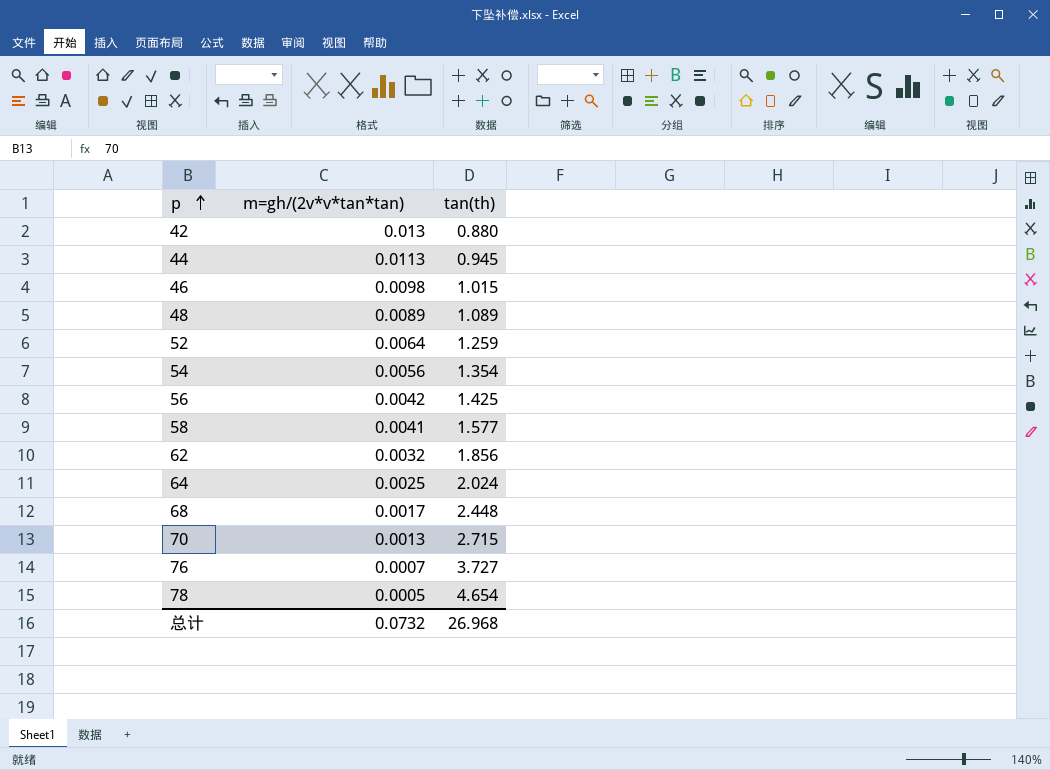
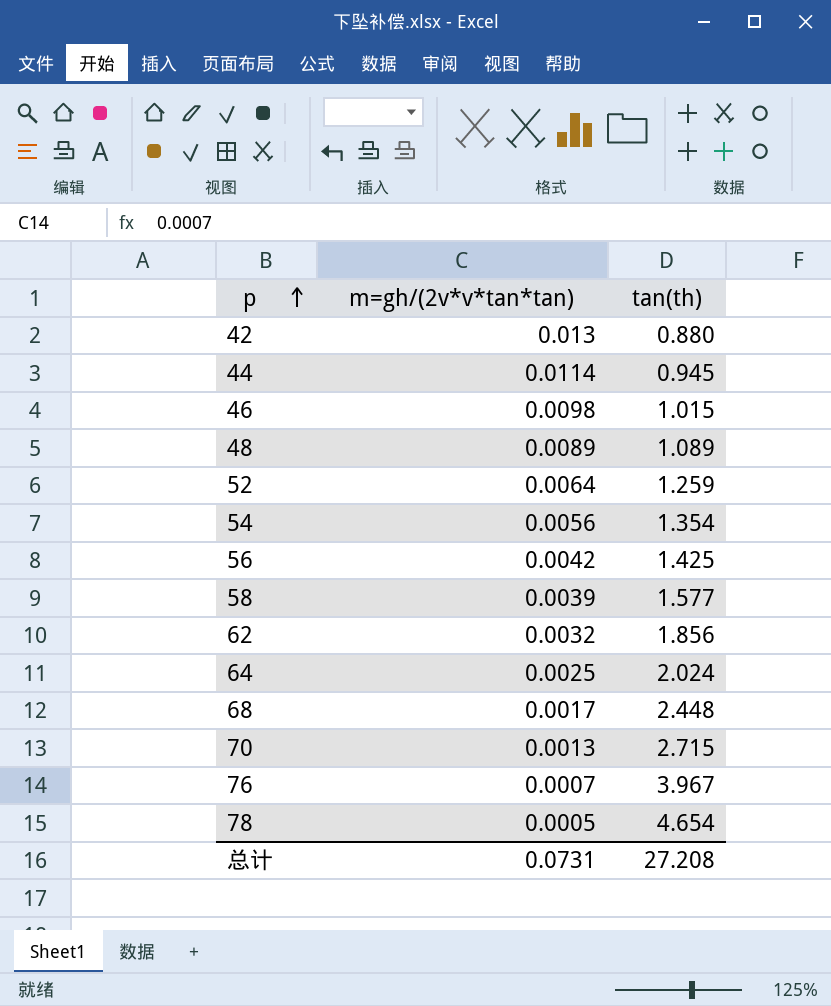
44 | m=gh/(2v*v*tan*tan): 0.0113 -> 0.0114
58 | m=gh/(2v*v*tan*tan): 0.0041 -> 0.0039
76 | tan(th): 3.727 -> 3.967
总计 | m=gh/(2v*v*tan*tan): 0.0732 -> 0.0731
总计 | tan(th): 26.968 -> 27.208

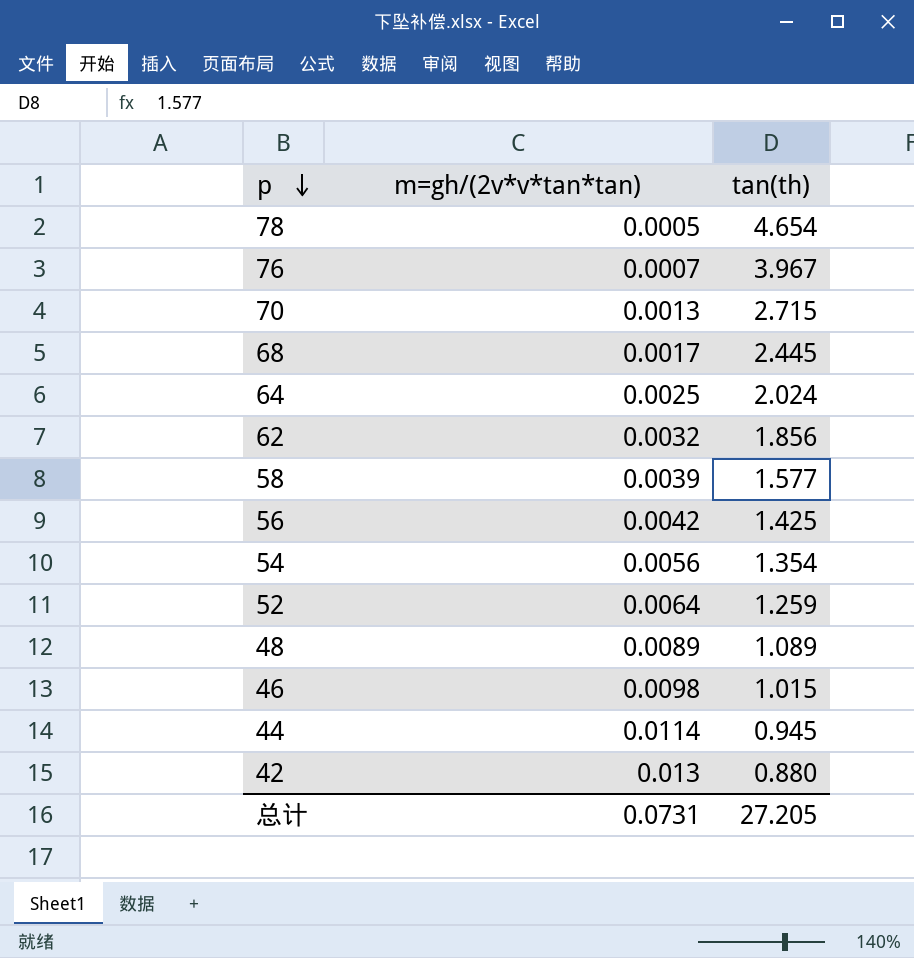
row order: p ascending -> p descending
68 | tan(th): 2.448 -> 2.445
总计 | tan(th): 27.208 -> 27.205

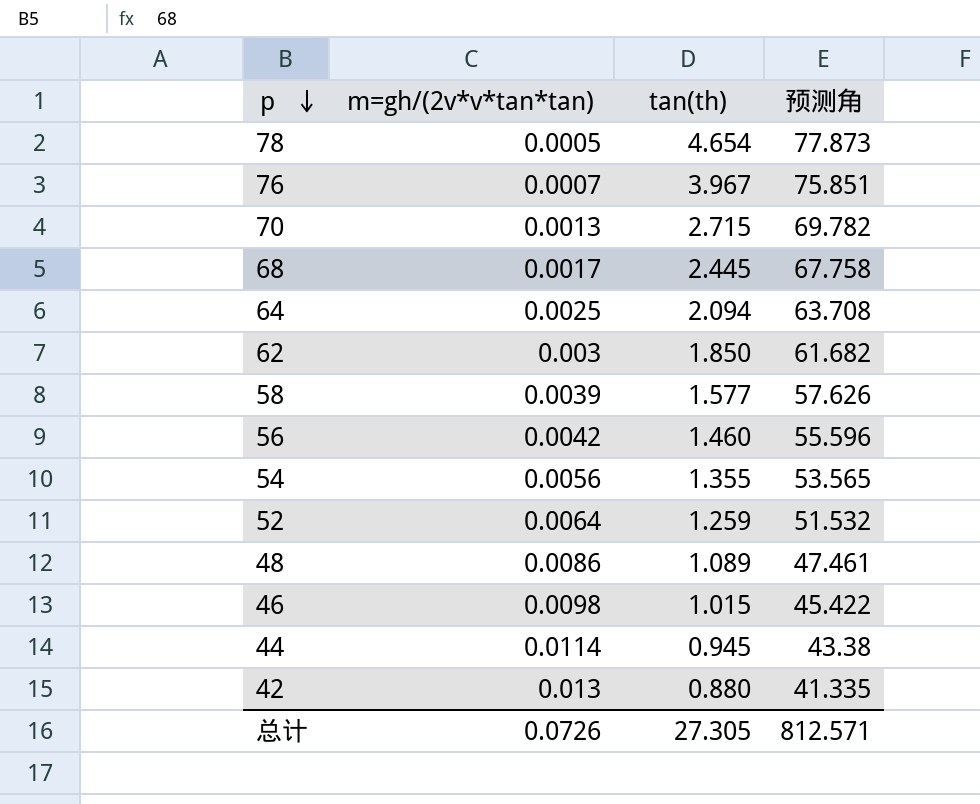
column 预测角 | position: none -> 4
64 | tan(th): 2.024 -> 2.094
62 | m=gh/(2v*v*tan*tan): 0.0032 -> 0.003
62 | tan(th): 1.856 -> 1.850
56 | tan(th): 1.425 -> 1.460
54 | tan(th): 1.354 -> 1.355
48 | m=gh/(2v*v*tan*tan): 0.0089 -> 0.0086
总计 | m=gh/(2v*v*tan*tan): 0.0731 -> 0.0726
总计 | tan(th): 27.205 -> 27.305

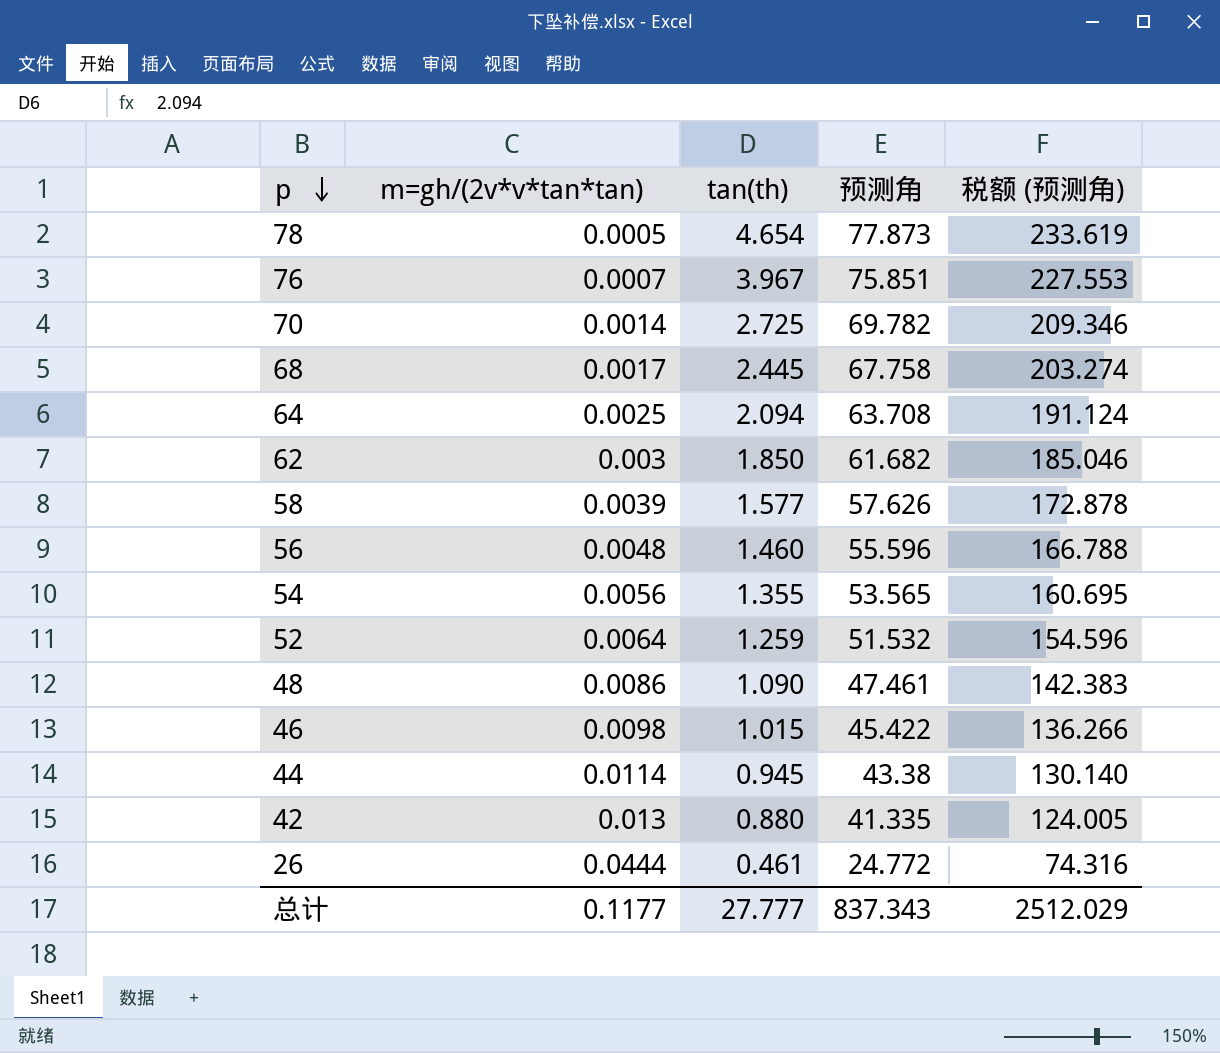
column 税额 (预测角) | formula: none -> [预测角] * 3
70 | m=gh/(2v*v*tan*tan): 0.0013 -> 0.0014
70 | tan(th): 2.715 -> 2.725
56 | m=gh/(2v*v*tan*tan): 0.0042 -> 0.0048
48 | tan(th): 1.089 -> 1.090
row 26: none -> 0.0444 | 0.461 | 24.772 | 74.316
总计 | m=gh/(2v*v*tan*tan): 0.0726 -> 0.1177
总计 | tan(th): 27.305 -> 27.777
总计 | 预测角: 812.571 -> 837.343

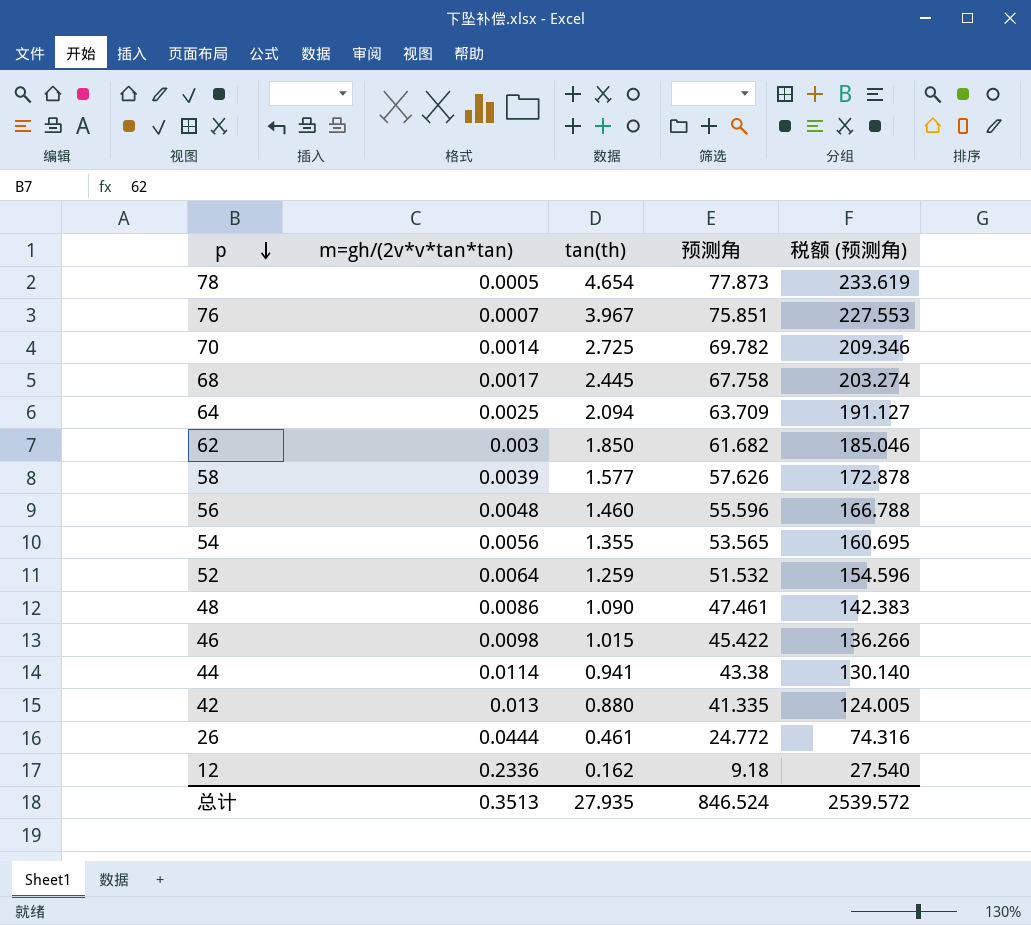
64 | 预测角: 63.708 -> 63.709
64 | 税额 (预测角): 191.124 -> 191.127
44 | tan(th): 0.945 -> 0.941
row 12: none -> 0.2336 | 0.162 | 9.18 | 27.540
总计 | m=gh/(2v*v*tan*tan): 0.1177 -> 0.3513
总计 | tan(th): 27.777 -> 27.935
总计 | 预测角: 837.343 -> 846.524
总计 | 税额 (预测角): 2512.029 -> 2539.572

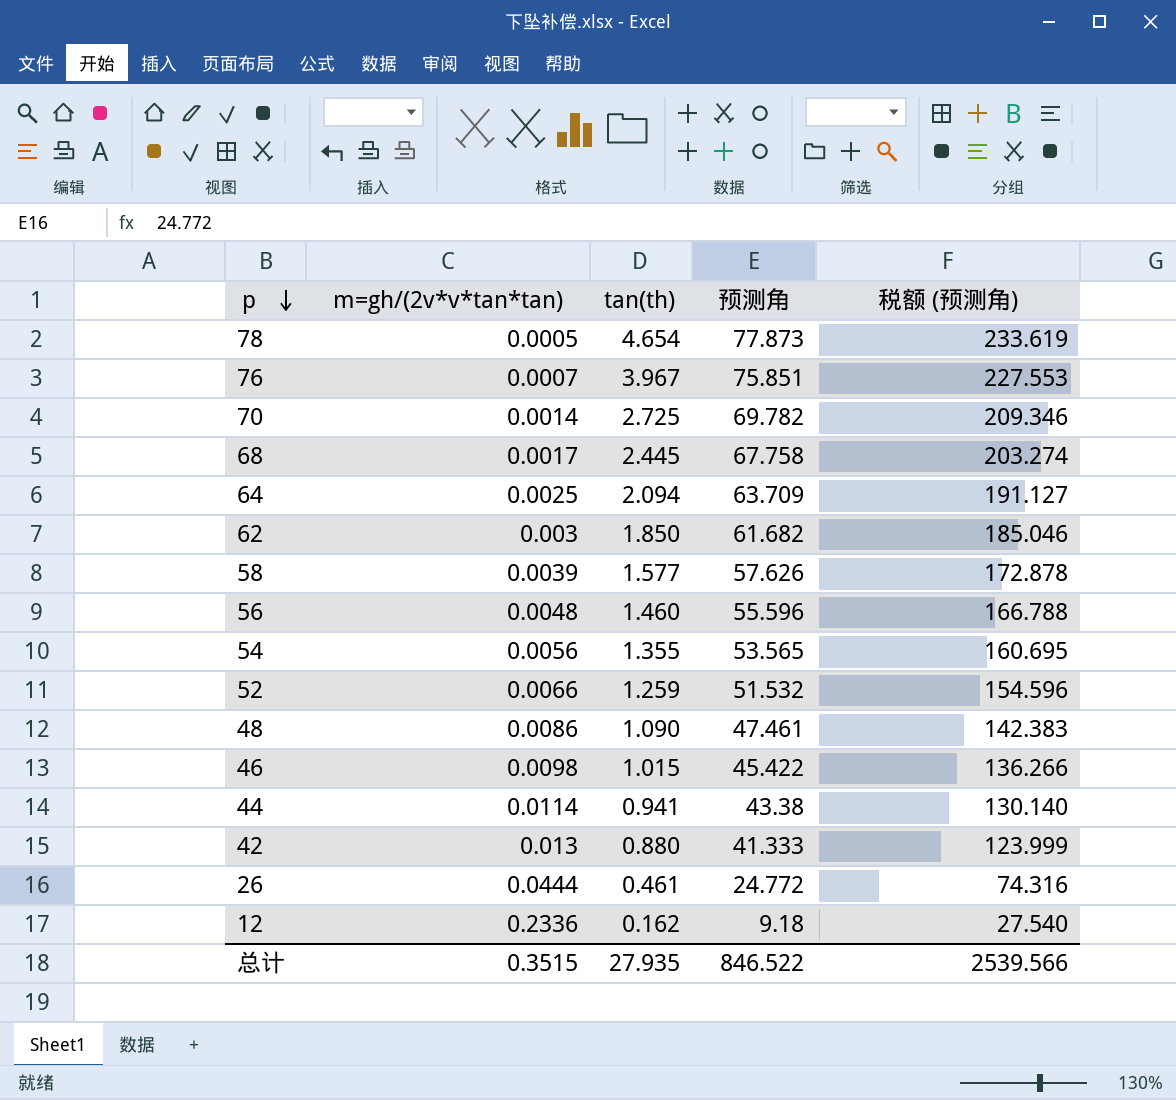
52 | m=gh/(2v*v*tan*tan): 0.0064 -> 0.0066
42 | 预测角: 41.335 -> 41.333
42 | 税额 (预测角): 124.005 -> 123.999
总计 | m=gh/(2v*v*tan*tan): 0.3513 -> 0.3515
总计 | 预测角: 846.524 -> 846.522
总计 | 税额 (预测角): 2539.572 -> 2539.566

